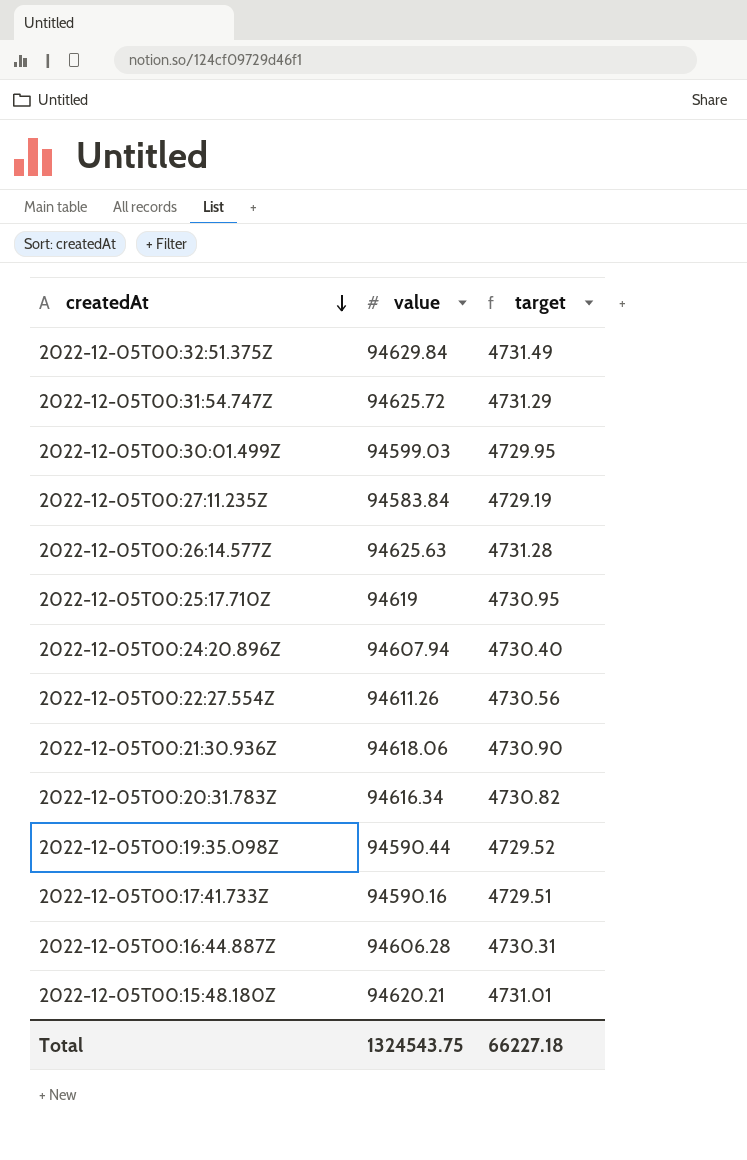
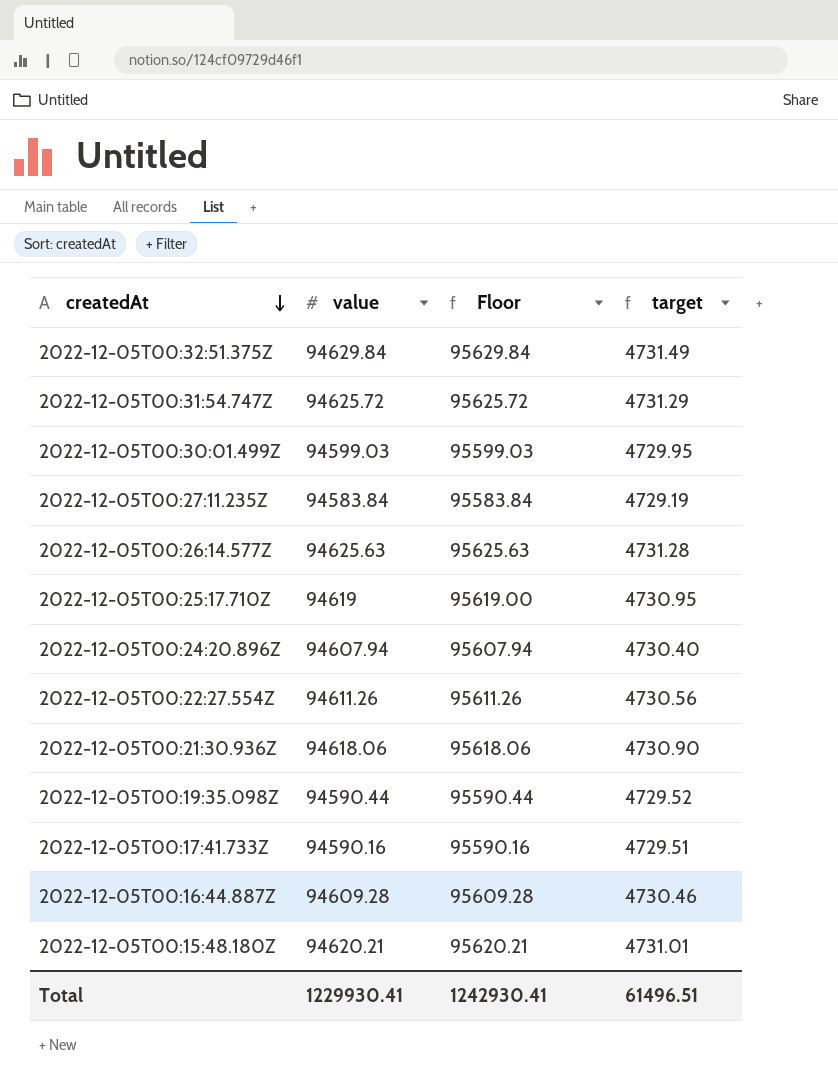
column Floor | formula: none -> [value] + 1000
row 2022-12-05T00:20:31.783Z: 94616.34 | 4730.82 -> none
2022-12-05T00:16:44.887Z | value: 94606.28 -> 94609.28
2022-12-05T00:16:44.887Z | target: 4730.31 -> 4730.46
Total | value: 1324543.75 -> 1229930.41
Total | target: 66227.18 -> 61496.51

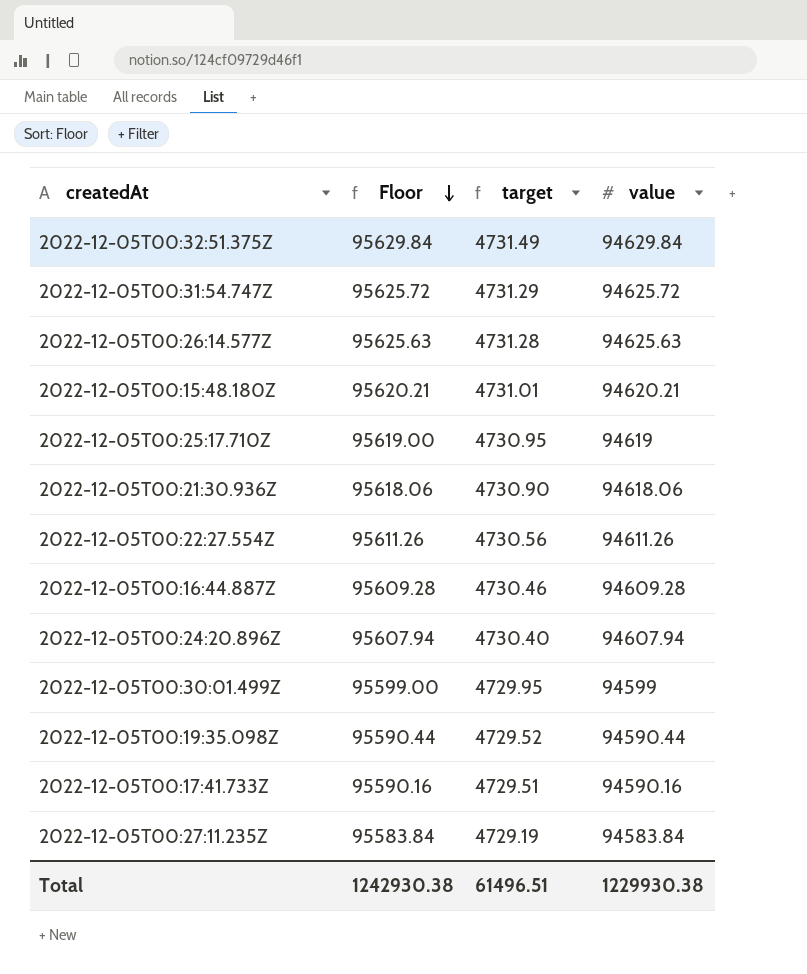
row order: createdAt descending -> Floor descending
column value | position: 2 -> 4
2022-12-05T00:30:01.499Z | Floor: 95599.03 -> 95599.00
2022-12-05T00:30:01.499Z | value: 94599.03 -> 94599
Total | Floor: 1242930.41 -> 1242930.38
Total | value: 1229930.41 -> 1229930.38

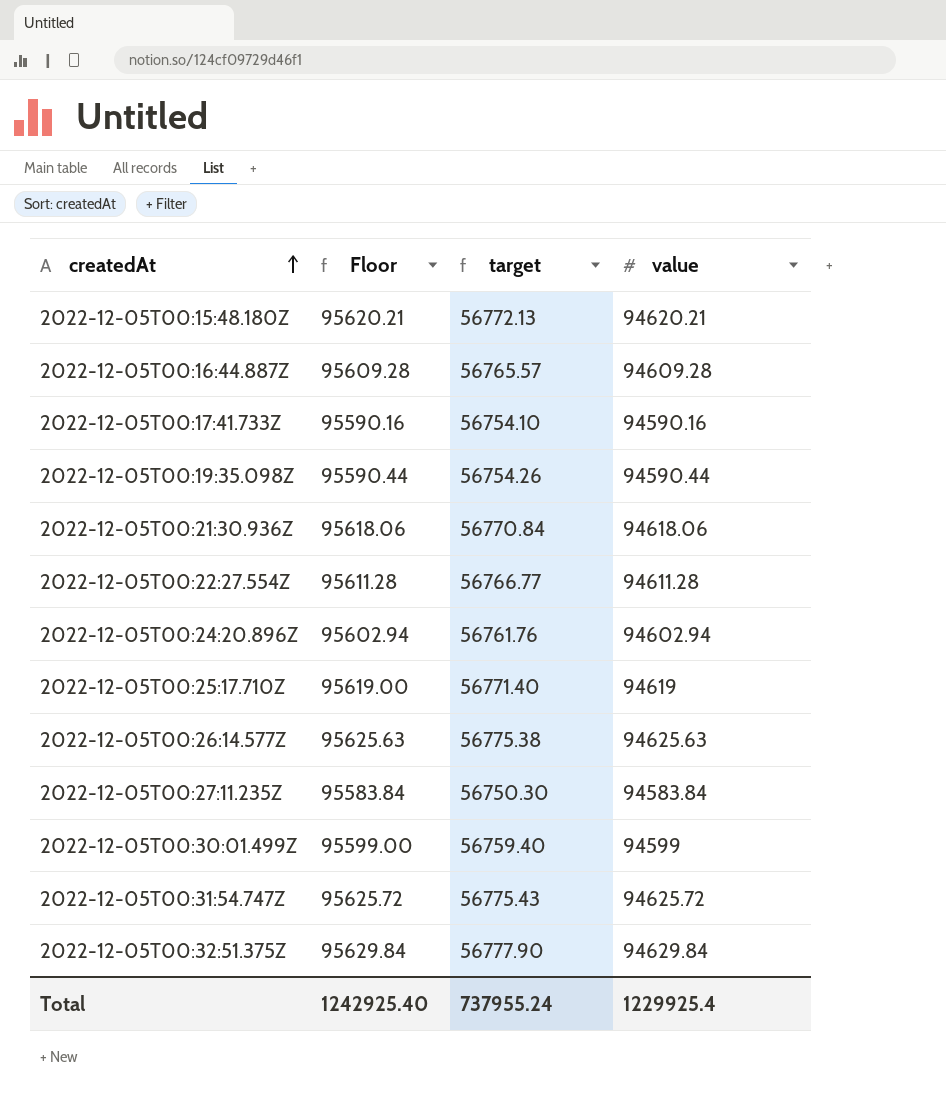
row order: Floor descending -> createdAt ascending
column target | formula: [value] * 0.05 -> [value] * 0.6
2022-12-05T00:22:27.554Z | Floor: 95611.26 -> 95611.28
2022-12-05T00:22:27.554Z | value: 94611.26 -> 94611.28
2022-12-05T00:24:20.896Z | Floor: 95607.94 -> 95602.94
2022-12-05T00:24:20.896Z | value: 94607.94 -> 94602.94
Total | Floor: 1242930.38 -> 1242925.40
Total | target: 61496.51 -> 737955.24
Total | value: 1229930.38 -> 1229925.4

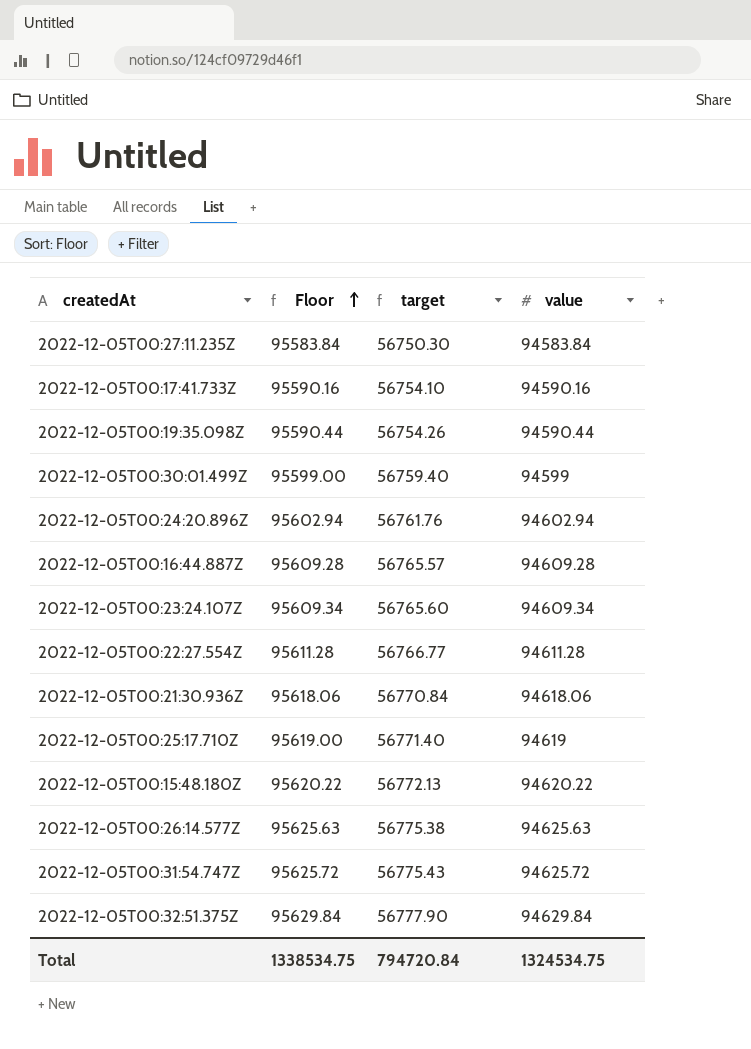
row order: createdAt ascending -> Floor ascending
row 2022-12-05T00:23:24.107Z: none -> 95609.34 | 56765.60 | 94609.34
2022-12-05T00:15:48.180Z | Floor: 95620.21 -> 95620.22
2022-12-05T00:15:48.180Z | value: 94620.21 -> 94620.22
Total | Floor: 1242925.40 -> 1338534.75
Total | target: 737955.24 -> 794720.84
Total | value: 1229925.4 -> 1324534.75

